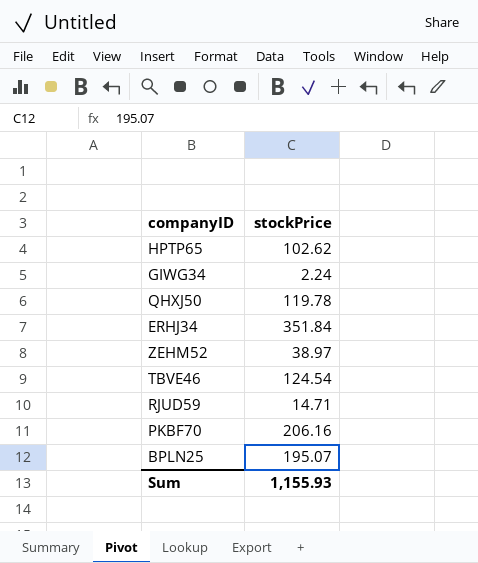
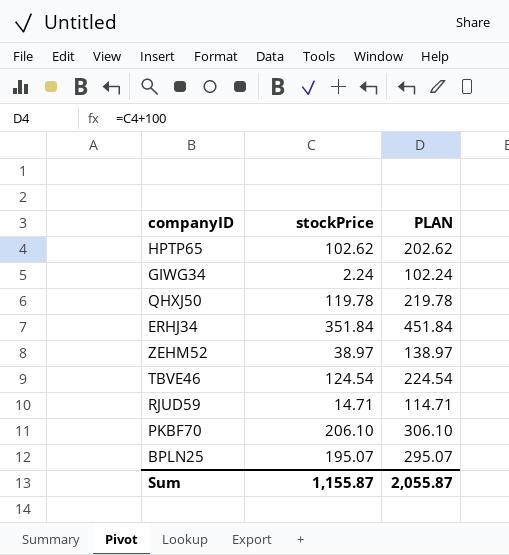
column PLAN | formula: none -> [stockPrice] + 100
PKBF70 | stockPrice: 206.16 -> 206.10
Sum | stockPrice: 1,155.93 -> 1,155.87

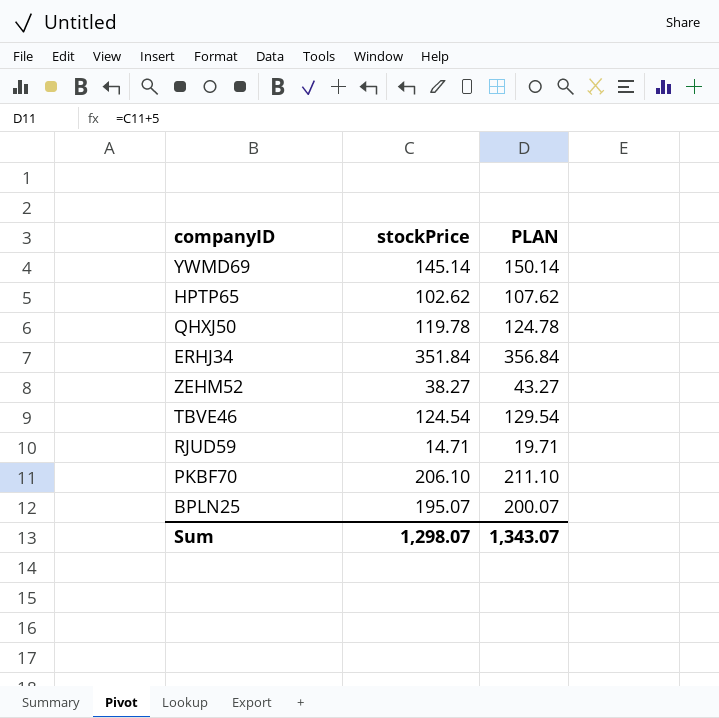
column PLAN | formula: [stockPrice] + 100 -> [stockPrice] + 5
row GIWG34: 2.24 | 102.24 -> none
row YWMD69: none -> 145.14 | 150.14
ZEHM52 | stockPrice: 38.97 -> 38.27
Sum | stockPrice: 1,155.87 -> 1,298.07
Sum | PLAN: 2,055.87 -> 1,343.07

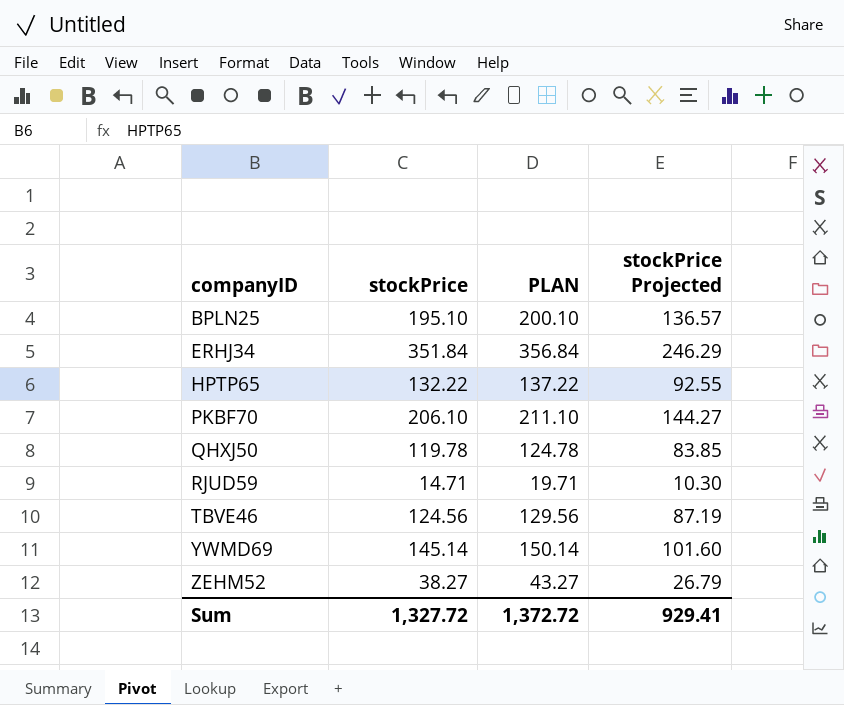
row order: none -> companyID ascending
column stockPrice Projected | formula: none -> [stockPrice] * 0.7
BPLN25 | stockPrice: 195.07 -> 195.10
BPLN25 | PLAN: 200.07 -> 200.10
HPTP65 | stockPrice: 102.62 -> 132.22
HPTP65 | PLAN: 107.62 -> 137.22
TBVE46 | stockPrice: 124.54 -> 124.56
TBVE46 | PLAN: 129.54 -> 129.56
Sum | stockPrice: 1,298.07 -> 1,327.72
Sum | PLAN: 1,343.07 -> 1,372.72

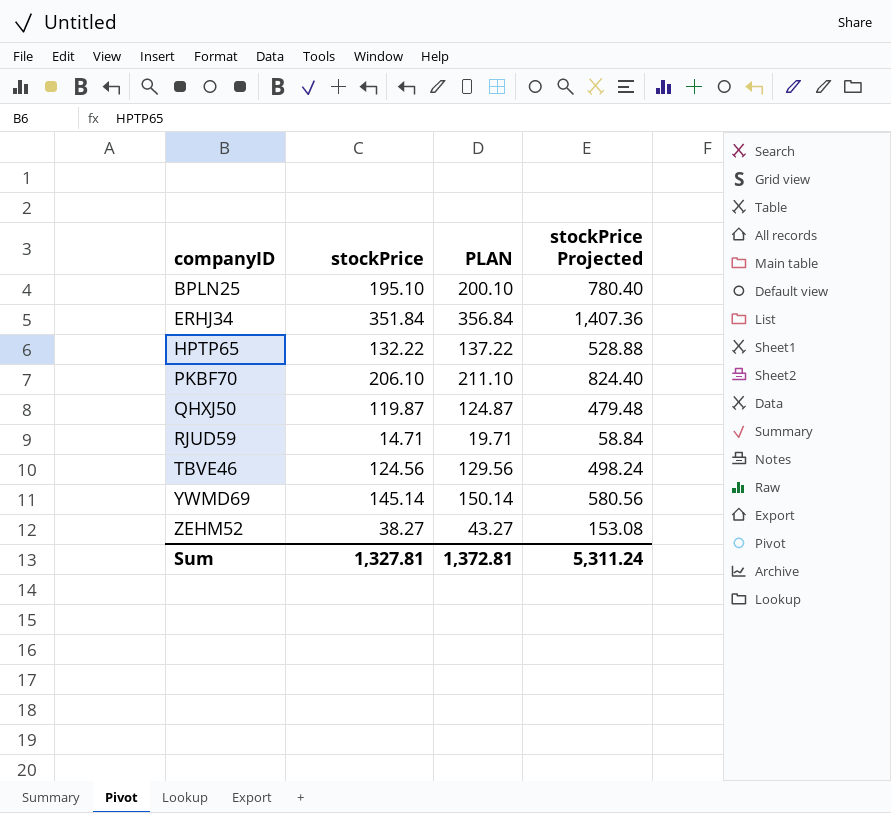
column stockPrice Projected | formula: [stockPrice] * 0.7 -> [stockPrice] * 4
QHXJ50 | stockPrice: 119.78 -> 119.87
QHXJ50 | PLAN: 124.78 -> 124.87
Sum | stockPrice: 1,327.72 -> 1,327.81
Sum | PLAN: 1,372.72 -> 1,372.81
Sum | stockPrice Projected: 929.41 -> 5,311.24

